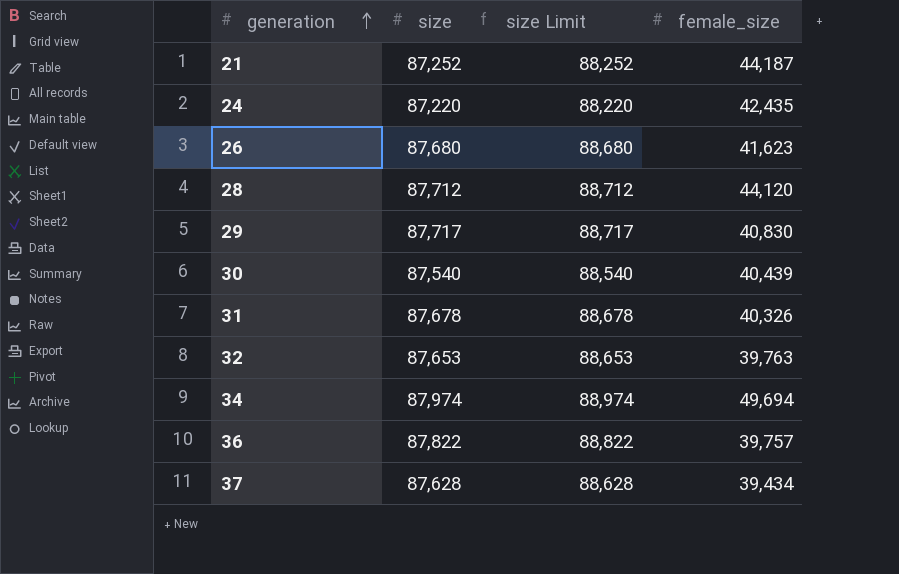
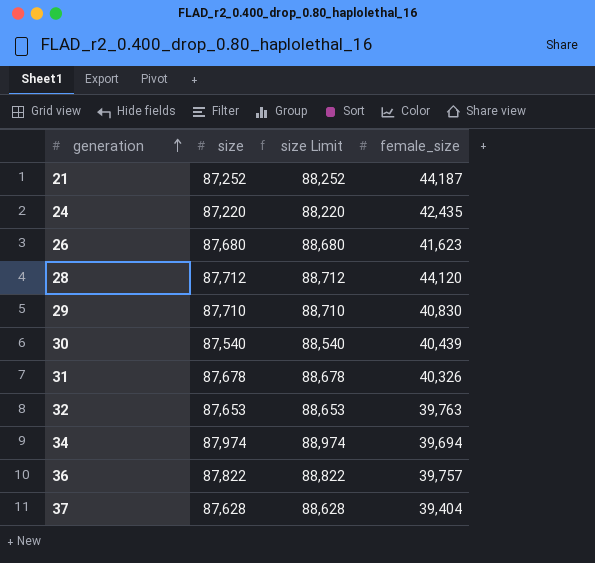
29 | size: 87,717 -> 87,710
29 | size Limit: 88,717 -> 88,710
34 | female_size: 49,694 -> 39,694
37 | female_size: 39,434 -> 39,404

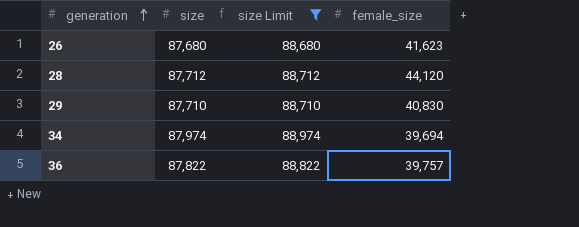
filter: none -> size Limit >= 88,680

